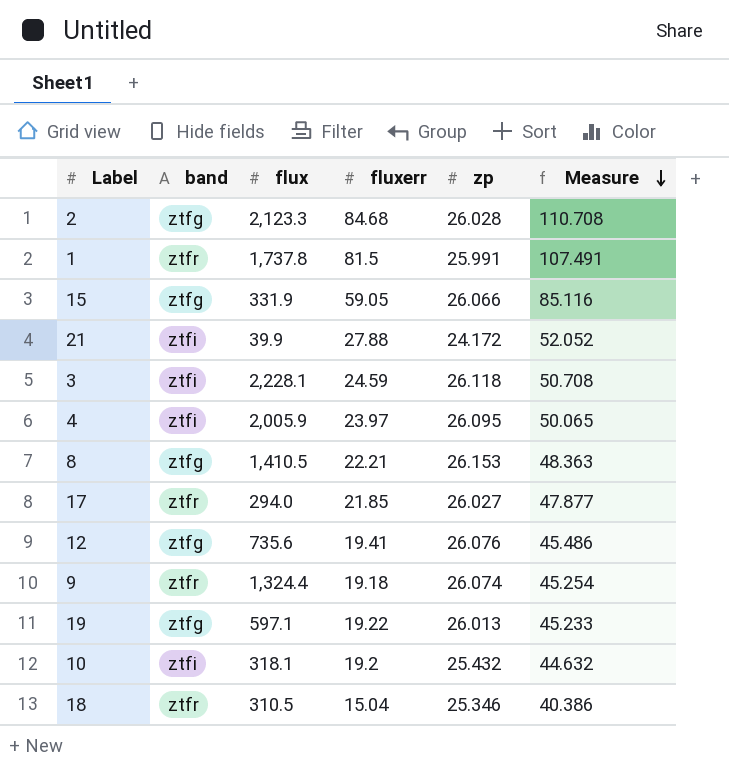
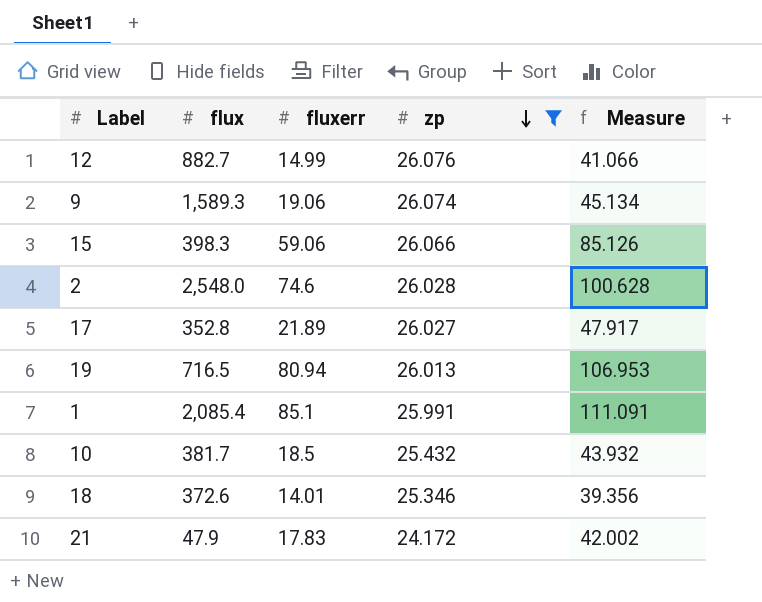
filter: none -> zp <= 26.076
row order: Measure descending -> zp descending
column band | position: 2 -> none
12 | flux: 735.6 -> 882.7
12 | fluxerr: 19.41 -> 14.99
12 | Measure: 45.486 -> 41.066
9 | flux: 1,324.4 -> 1,589.3
9 | fluxerr: 19.18 -> 19.06
9 | Measure: 45.254 -> 45.134
15 | flux: 331.9 -> 398.3
15 | fluxerr: 59.05 -> 59.06
15 | Measure: 85.116 -> 85.126
2 | flux: 2,123.3 -> 2,548.0
2 | fluxerr: 84.68 -> 74.6
2 | Measure: 110.708 -> 100.628
17 | flux: 294.0 -> 352.8
17 | fluxerr: 21.85 -> 21.89
17 | Measure: 47.877 -> 47.917
19 | flux: 597.1 -> 716.5
19 | fluxerr: 19.22 -> 80.94
19 | Measure: 45.233 -> 106.953
1 | flux: 1,737.8 -> 2,085.4
1 | fluxerr: 81.5 -> 85.1
1 | Measure: 107.491 -> 111.091
10 | flux: 318.1 -> 381.7
10 | fluxerr: 19.2 -> 18.5
10 | Measure: 44.632 -> 43.932
18 | flux: 310.5 -> 372.6
18 | fluxerr: 15.04 -> 14.01
18 | Measure: 40.386 -> 39.356
21 | flux: 39.9 -> 47.9
21 | fluxerr: 27.88 -> 17.83
21 | Measure: 52.052 -> 42.002

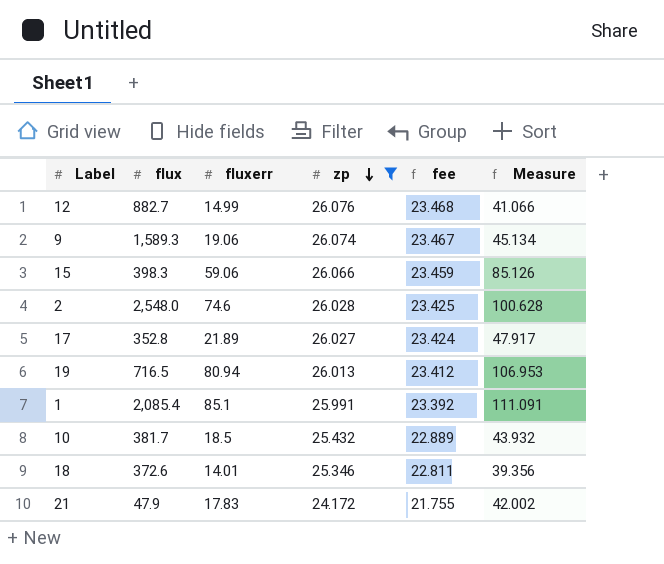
column fee | formula: none -> [zp] * 0.9

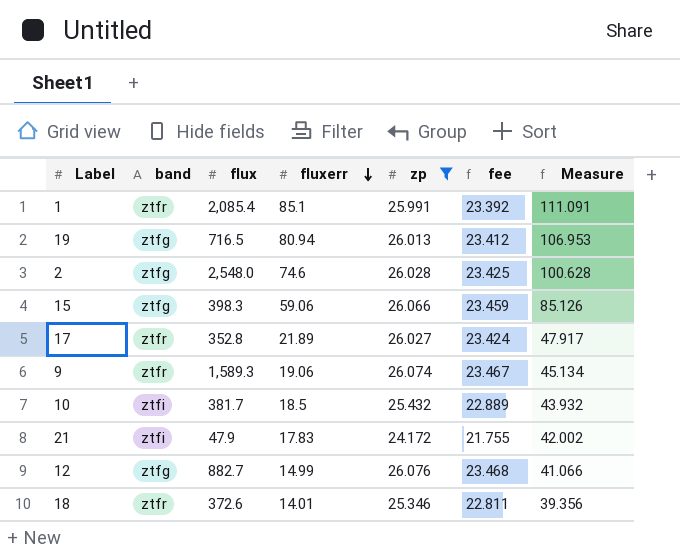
row order: zp descending -> fluxerr descending
column band | position: none -> 2

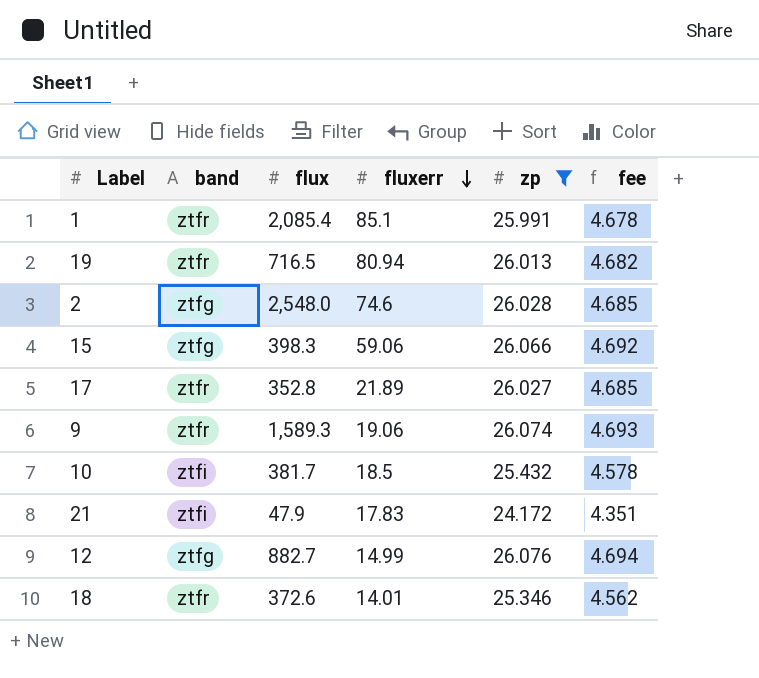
column Measure | formula: [fluxerr] + [zp] -> none
column fee | formula: [zp] * 0.9 -> [zp] * 0.18
19 | band: ztfg -> ztfr

